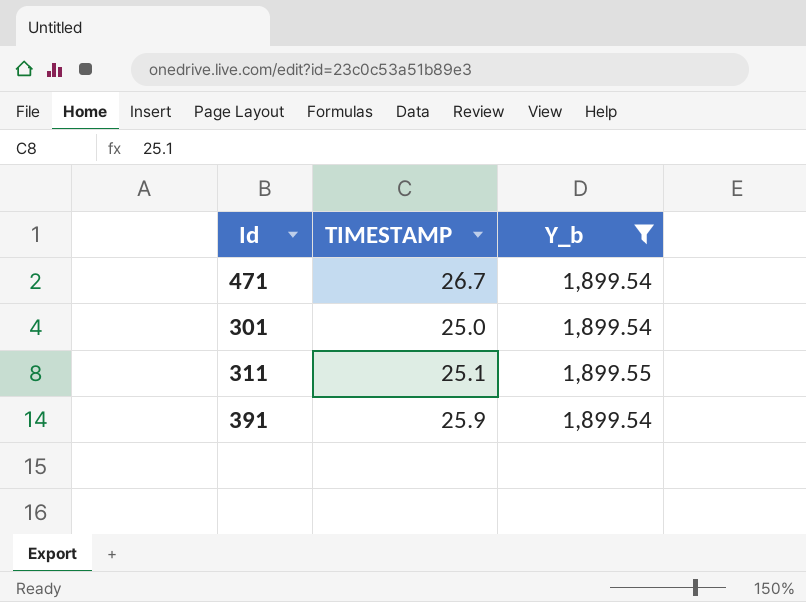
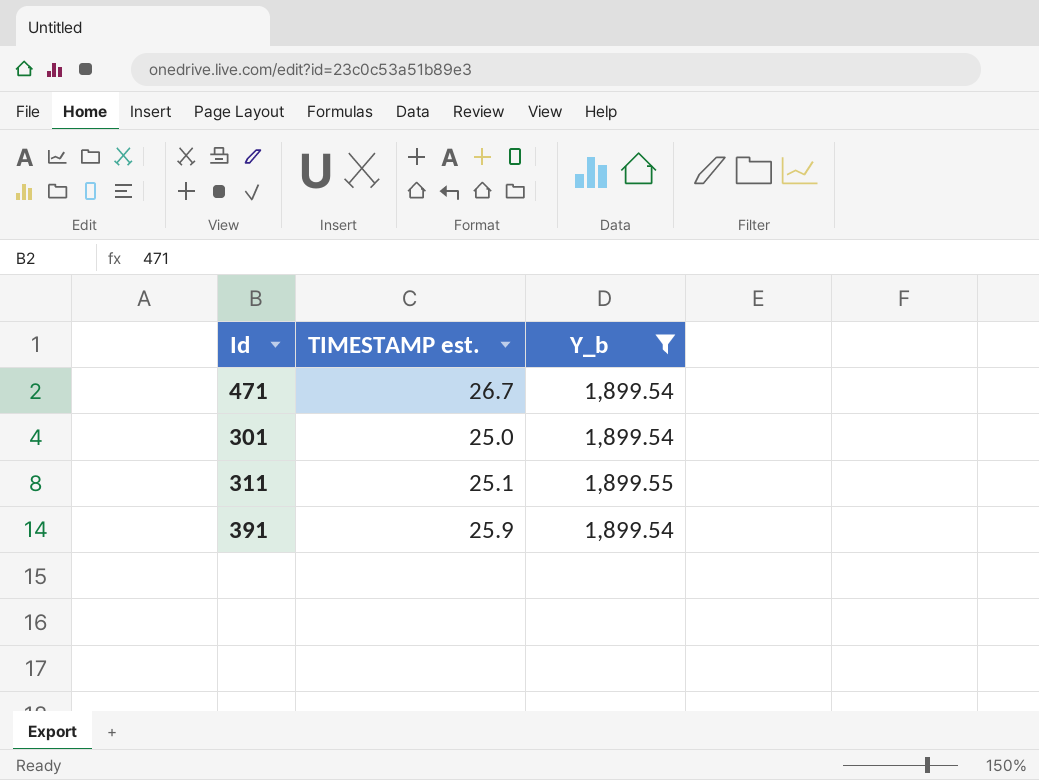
column name: TIMESTAMP -> TIMESTAMP est.

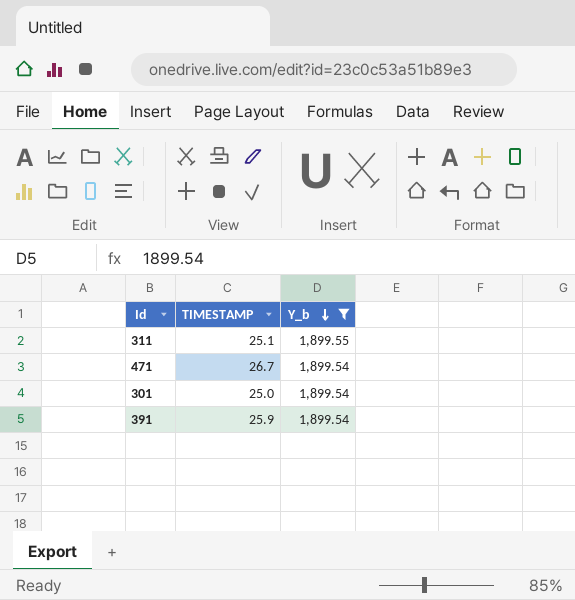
row order: none -> Y_b descending
column name: TIMESTAMP est. -> TIMESTAMP

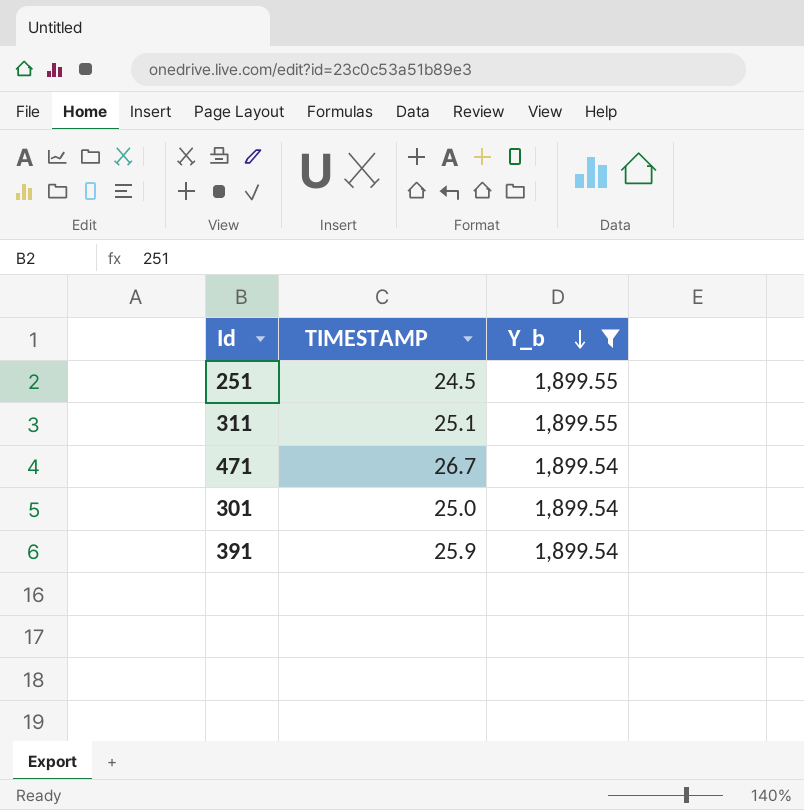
row 251: none -> 24.5 | 1,899.55

